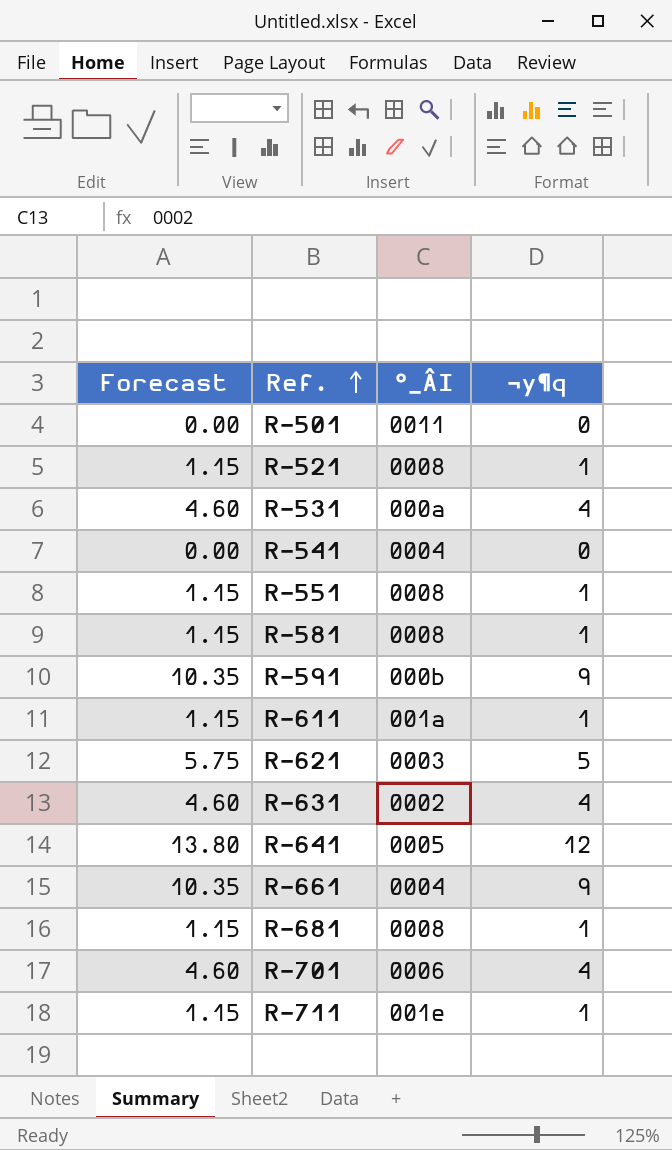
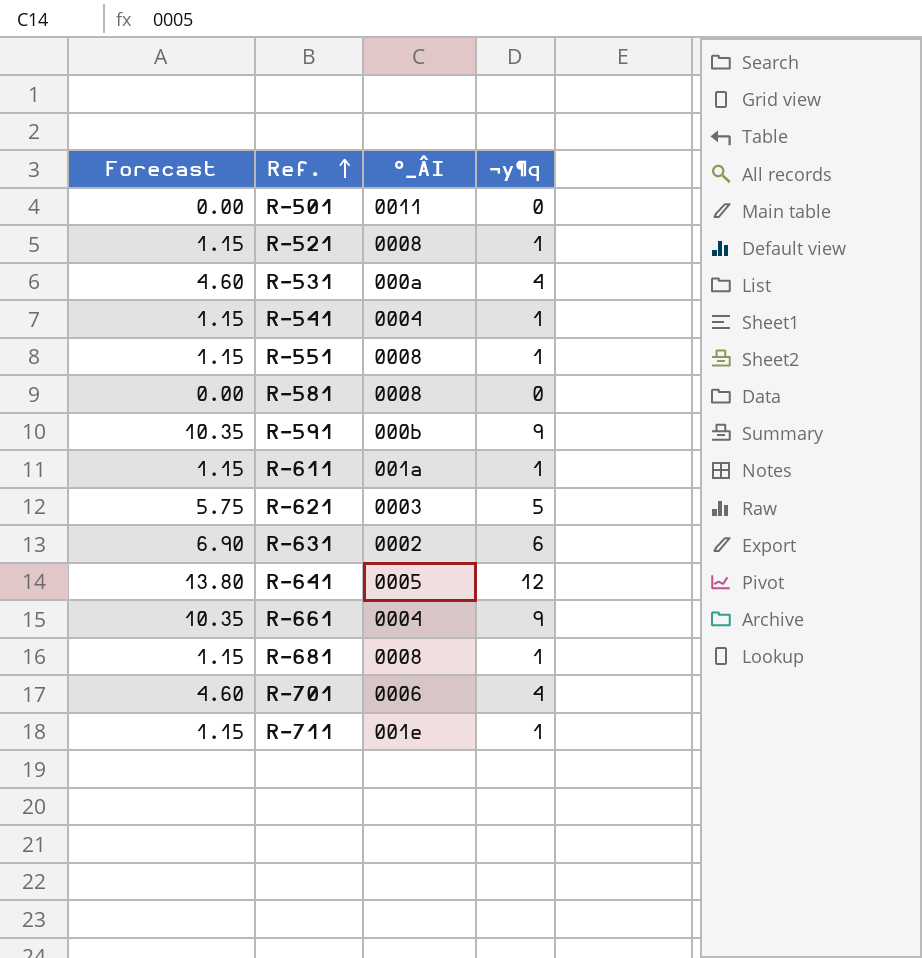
R-541 | Forecast: 0.00 -> 1.15
R-541 | ¬y¶q: 0 -> 1
R-581 | Forecast: 1.15 -> 0.00
R-581 | ¬y¶q: 1 -> 0
R-631 | Forecast: 4.60 -> 6.90
R-631 | ¬y¶q: 4 -> 6

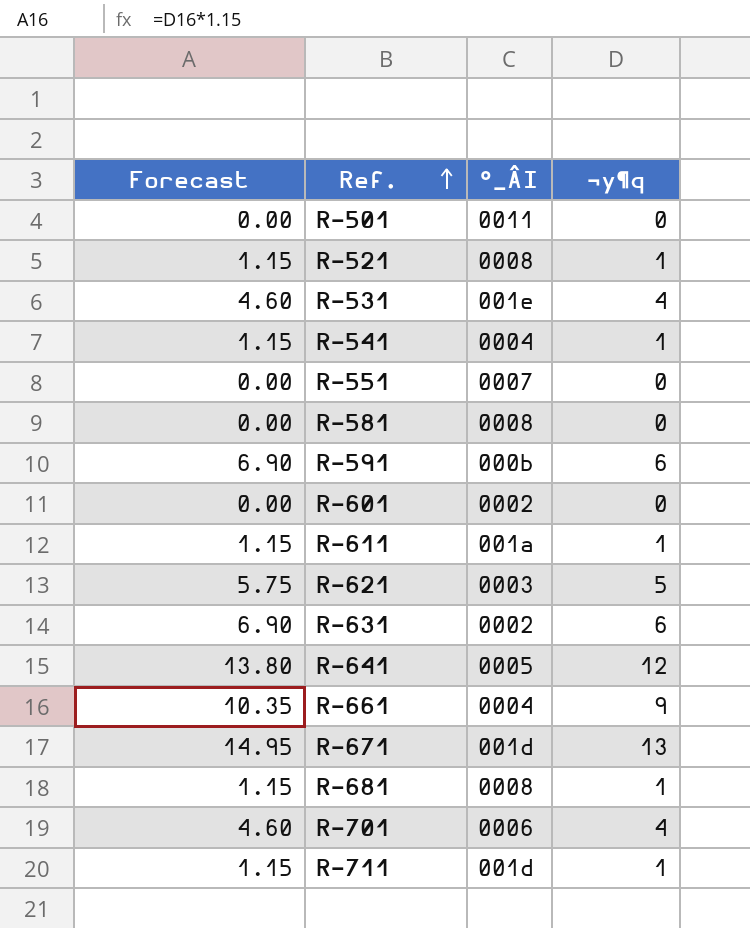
R-531 | °_ÂI: 000a -> 001e
R-551 | Forecast: 1.15 -> 0.00
R-551 | °_ÂI: 0008 -> 0007
R-551 | ¬y¶q: 1 -> 0
R-591 | Forecast: 10.35 -> 6.90
R-591 | ¬y¶q: 9 -> 6
row R-601: none -> 0.00 | 0002 | 0
row R-671: none -> 14.95 | 001d | 13
R-711 | °_ÂI: 001e -> 001d

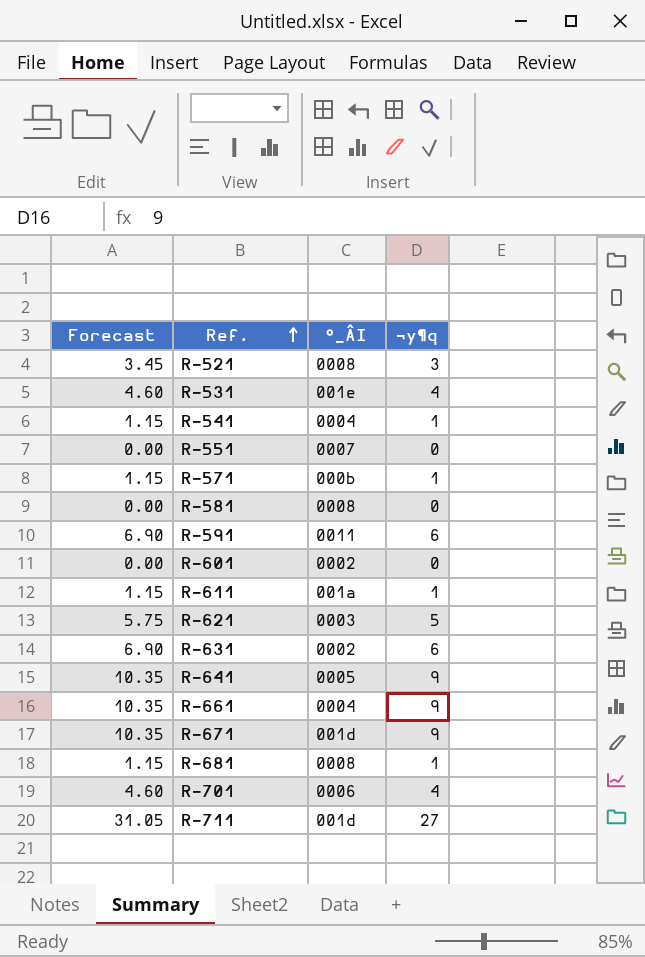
row R-501: 0.00 | 0011 | 0 -> none
R-521 | Forecast: 1.15 -> 3.45
R-521 | ¬y¶q: 1 -> 3
row R-571: none -> 1.15 | 000b | 1
R-591 | °_ÂI: 000b -> 0011
R-641 | Forecast: 13.80 -> 10.35
R-641 | ¬y¶q: 12 -> 9
R-671 | Forecast: 14.95 -> 10.35
R-671 | ¬y¶q: 13 -> 9
R-711 | Forecast: 1.15 -> 31.05
R-711 | ¬y¶q: 1 -> 27

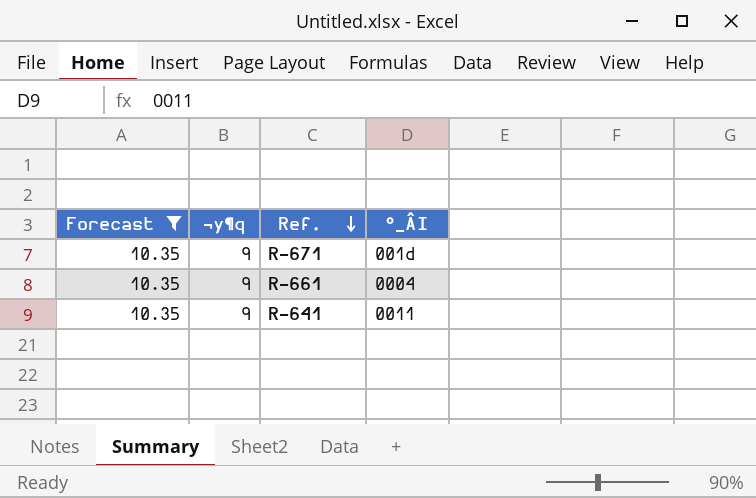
filter: none -> Forecast = 10.35
row order: Ref. ascending -> Ref. descending
column ¬y¶q | position: 4 -> 2
R-641 | °_ÂI: 0005 -> 0011

